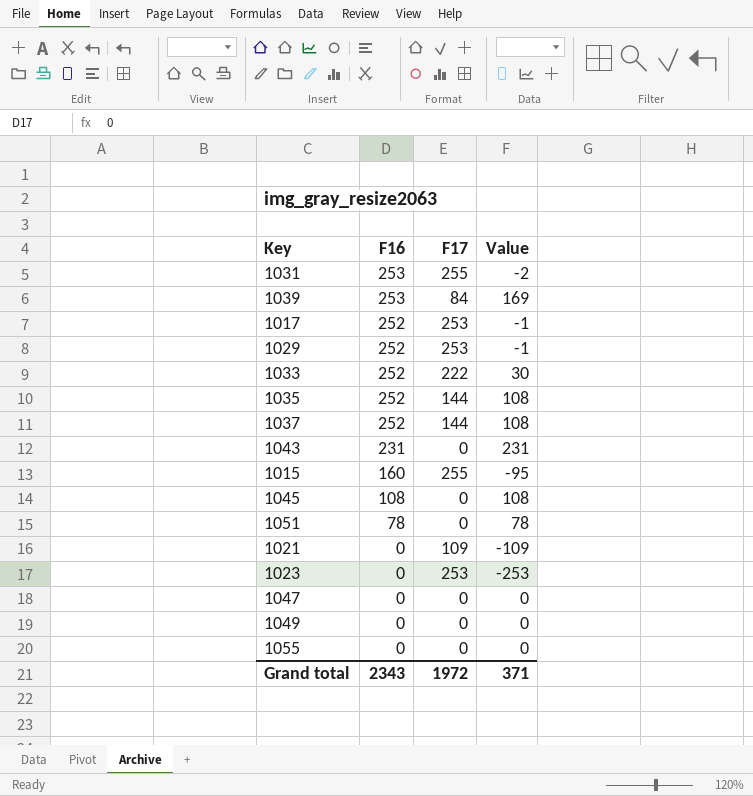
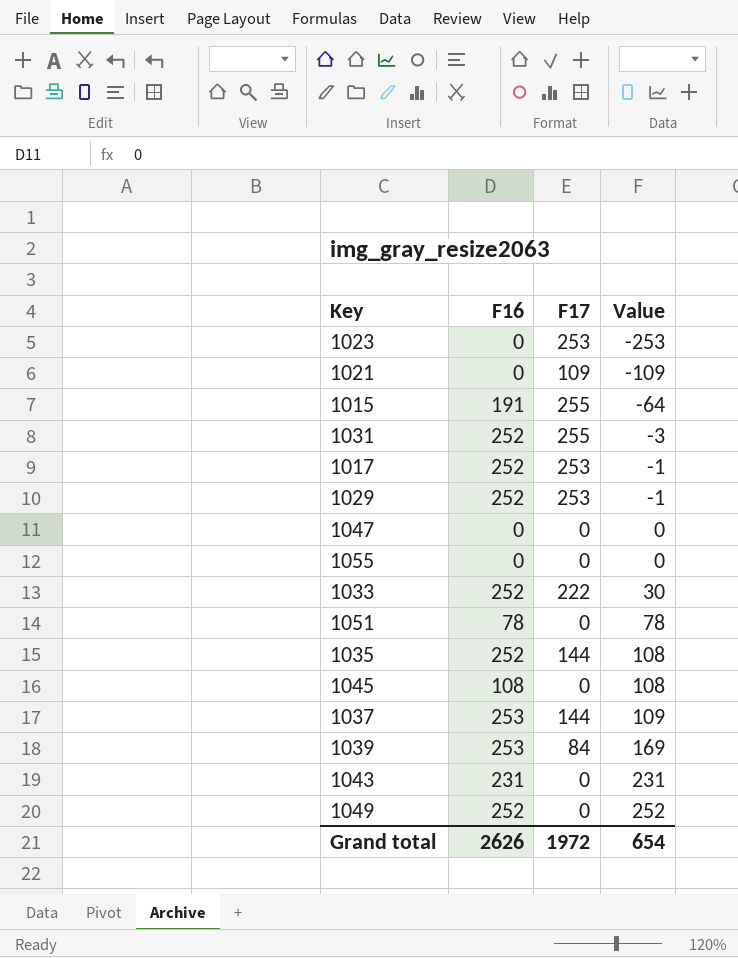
row order: F16 descending -> Value ascending
1015 | F16: 160 -> 191
1015 | Value: -95 -> -64
1031 | F16: 253 -> 252
1031 | Value: -2 -> -3
1037 | F16: 252 -> 253
1037 | Value: 108 -> 109
1049 | F16: 0 -> 252
1049 | Value: 0 -> 252
Grand total | F16: 2343 -> 2626
Grand total | Value: 371 -> 654

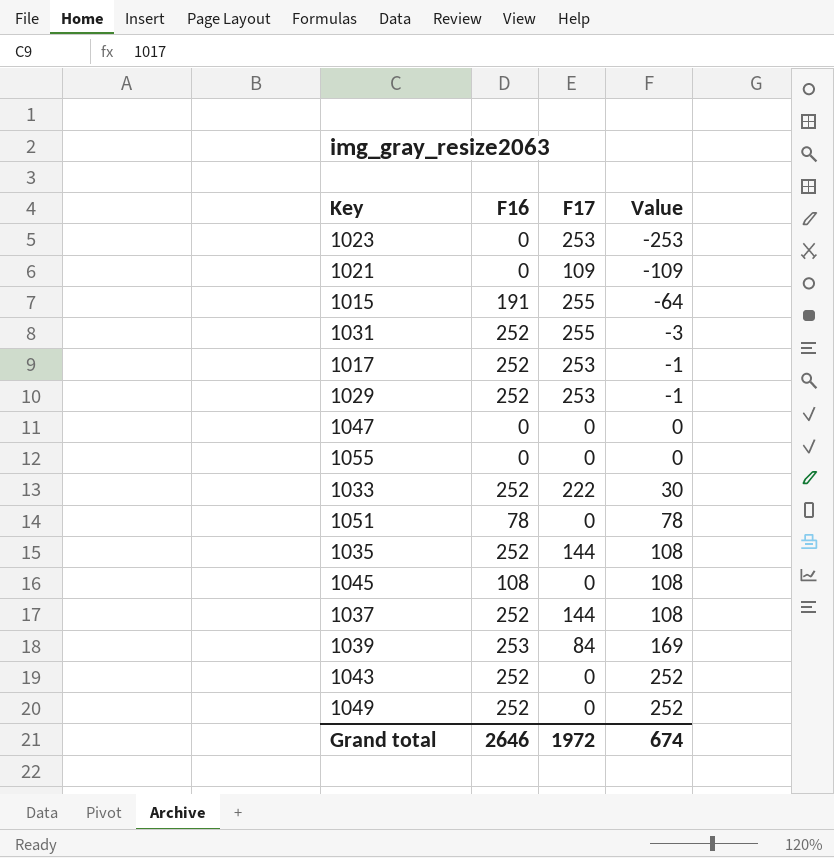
1037 | F16: 253 -> 252
1037 | Value: 109 -> 108
1043 | F16: 231 -> 252
1043 | Value: 231 -> 252
Grand total | F16: 2626 -> 2646
Grand total | Value: 654 -> 674

